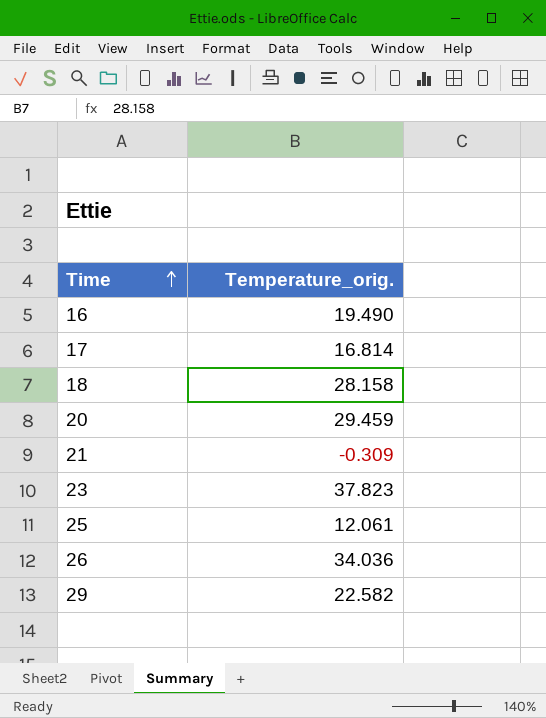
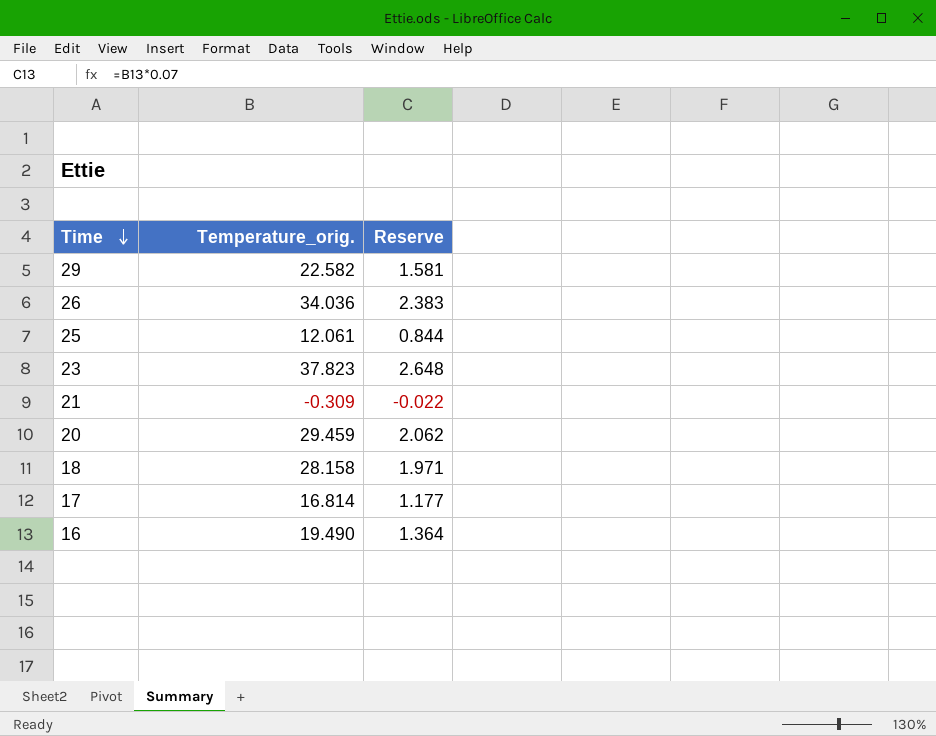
row order: Time ascending -> Time descending
column Reserve | formula: none -> [Temperature_orig.] * 0.07

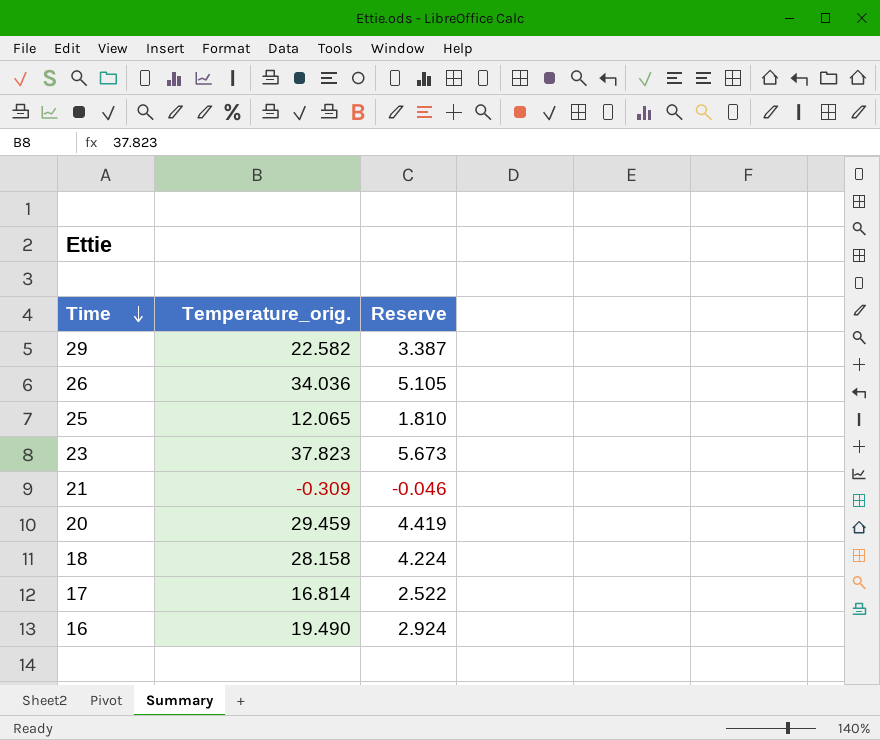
column Reserve | formula: [Temperature_orig.] * 0.07 -> [Temperature_orig.] * 0.15
25 | Temperature_orig.: 12.061 -> 12.065

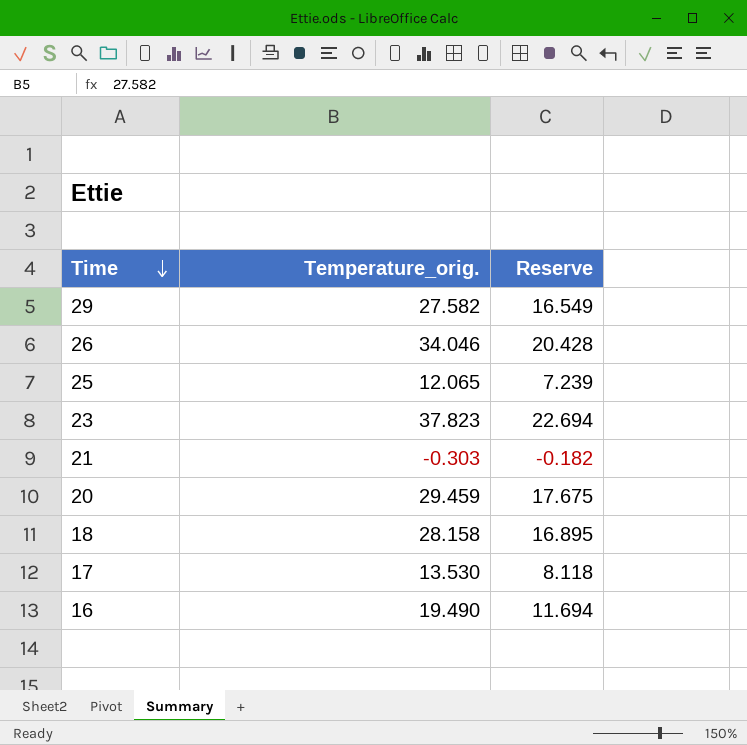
column Reserve | formula: [Temperature_orig.] * 0.15 -> [Temperature_orig.] * 0.6
29 | Temperature_orig.: 22.582 -> 27.582
26 | Temperature_orig.: 34.036 -> 34.046
21 | Temperature_orig.: -0.309 -> -0.303
17 | Temperature_orig.: 16.814 -> 13.530

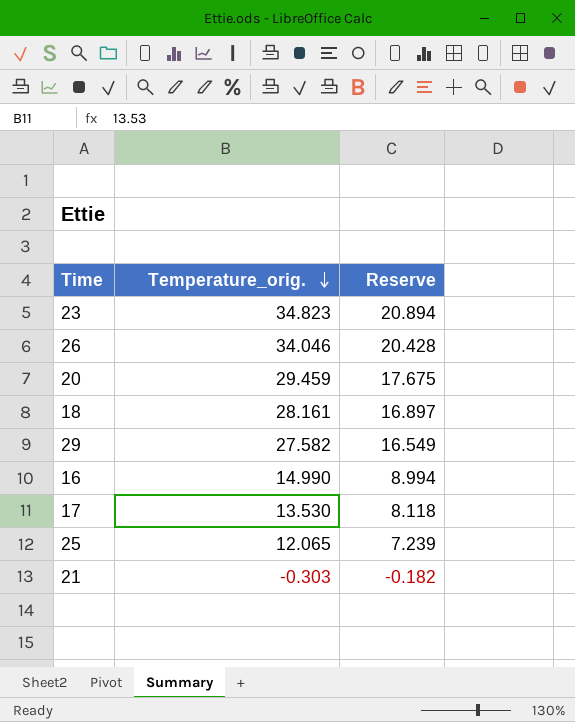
row order: Time descending -> Temperature_orig. descending
23 | Temperature_orig.: 37.823 -> 34.823
23 | Reserve: 22.694 -> 20.894
18 | Temperature_orig.: 28.158 -> 28.161
18 | Reserve: 16.895 -> 16.897
16 | Temperature_orig.: 19.490 -> 14.990
16 | Reserve: 11.694 -> 8.994

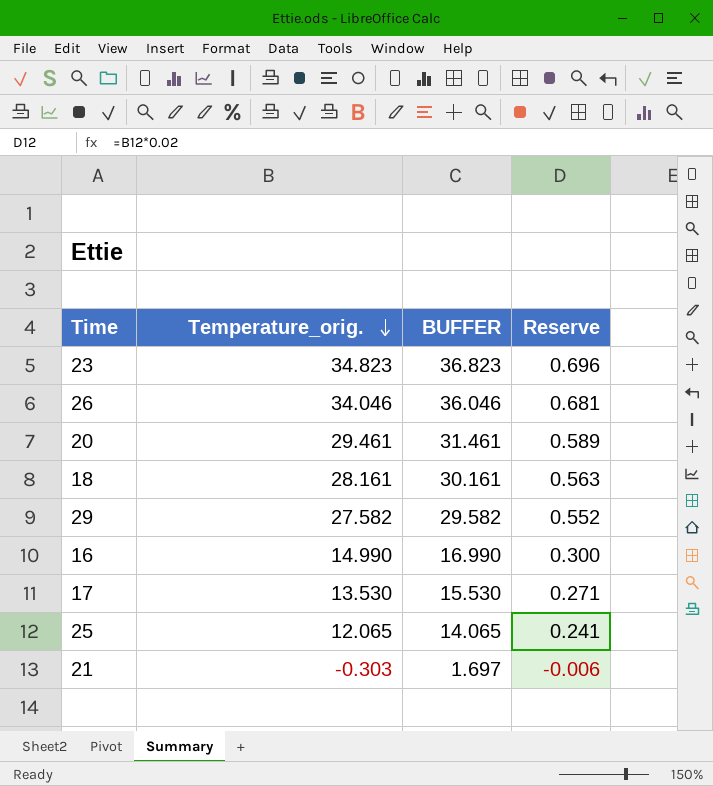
column BUFFER | formula: none -> [Temperature_orig.] + 2
column Reserve | formula: [Temperature_orig.] * 0.6 -> [Temperature_orig.] * 0.02
20 | Temperature_orig.: 29.459 -> 29.461

